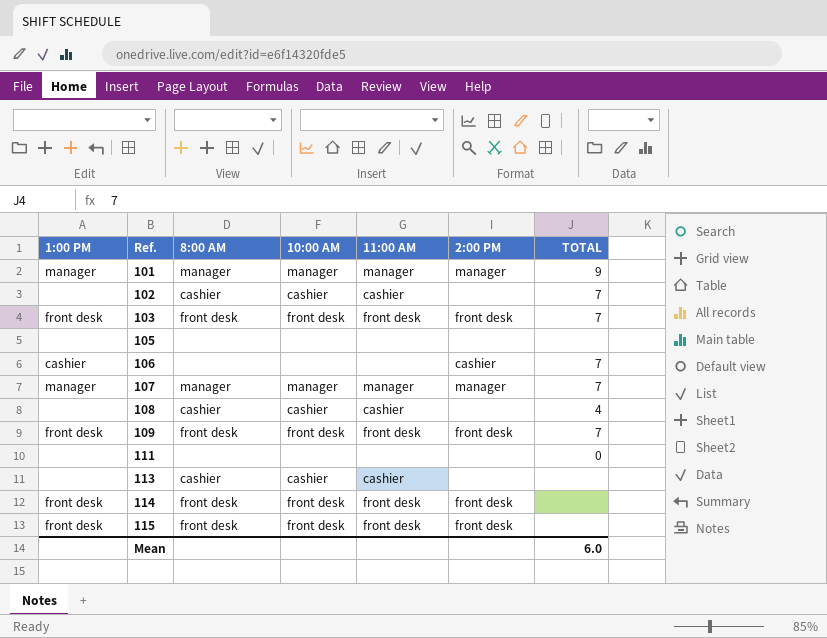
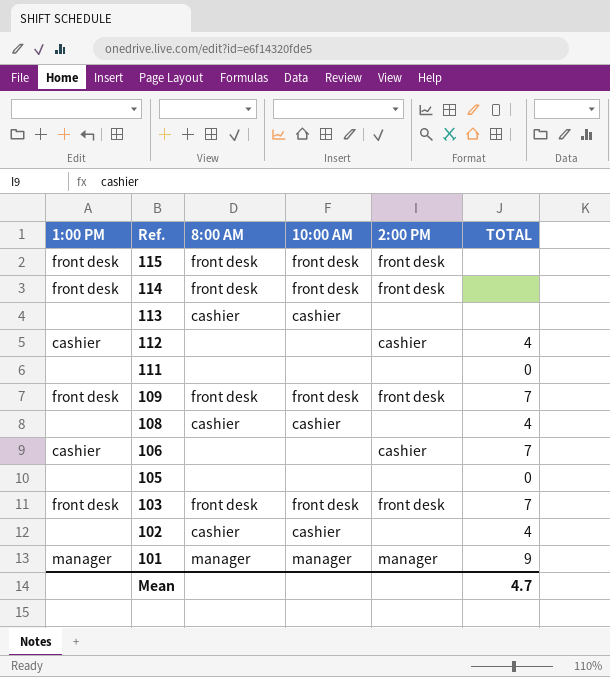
row order: Ref. ascending -> Ref. descending
column 11:00 AM | position: 5 -> none
row 107: manager | manager | manager | manager | manager | 7 -> none
row 112: none -> cashier | none | none | cashier | 4
105 | TOTAL: none -> 0
102 | TOTAL: 7 -> 4
Mean | TOTAL: 6.0 -> 4.7

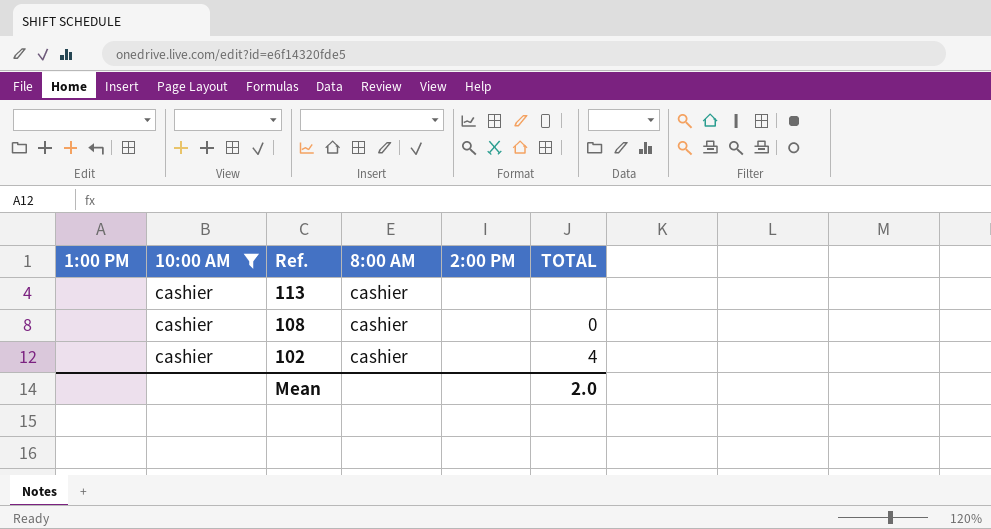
filter: none -> 10:00 AM = cashier
column 10:00 AM | position: 4 -> 2
108 | TOTAL: 4 -> 0
Mean | TOTAL: 4.7 -> 2.0

